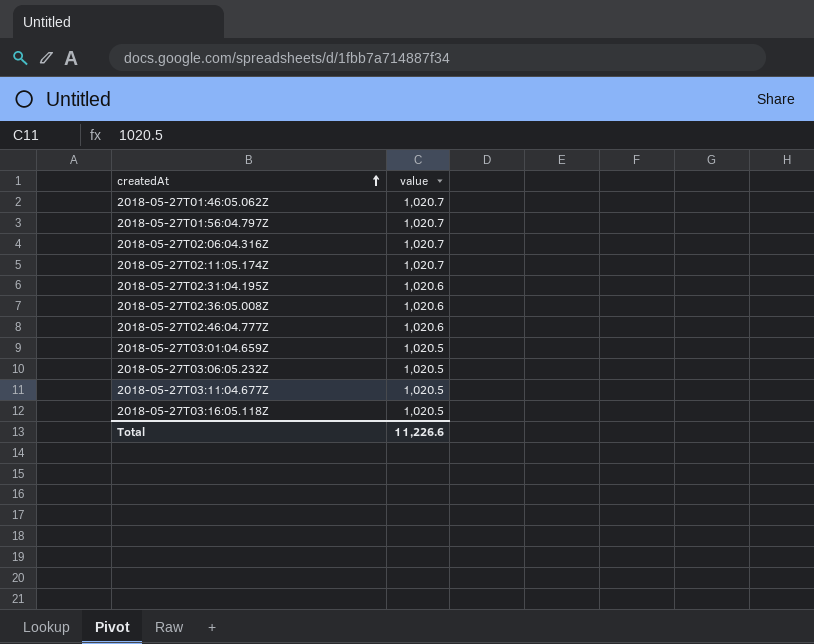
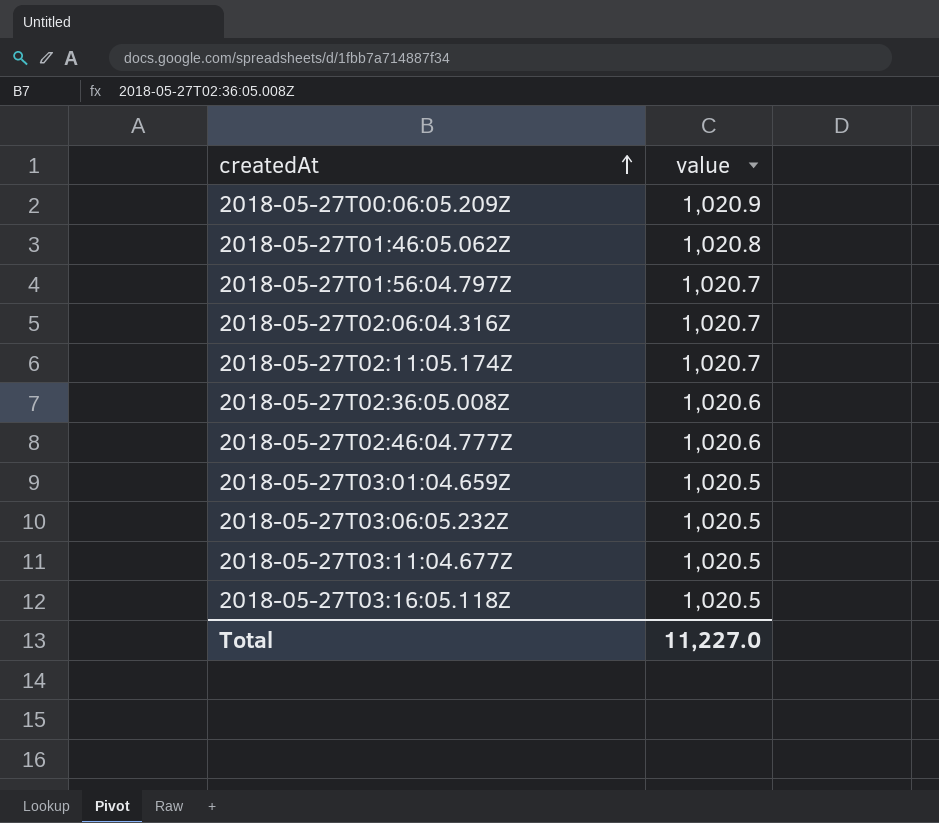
row 2018-05-27T02:31:04.195Z: 1,020.6 -> none
row 2018-05-27T00:06:05.209Z: none -> 1,020.9
2018-05-27T01:46:05.062Z | value: 1,020.7 -> 1,020.8
Total | value: 11,226.6 -> 11,227.0

